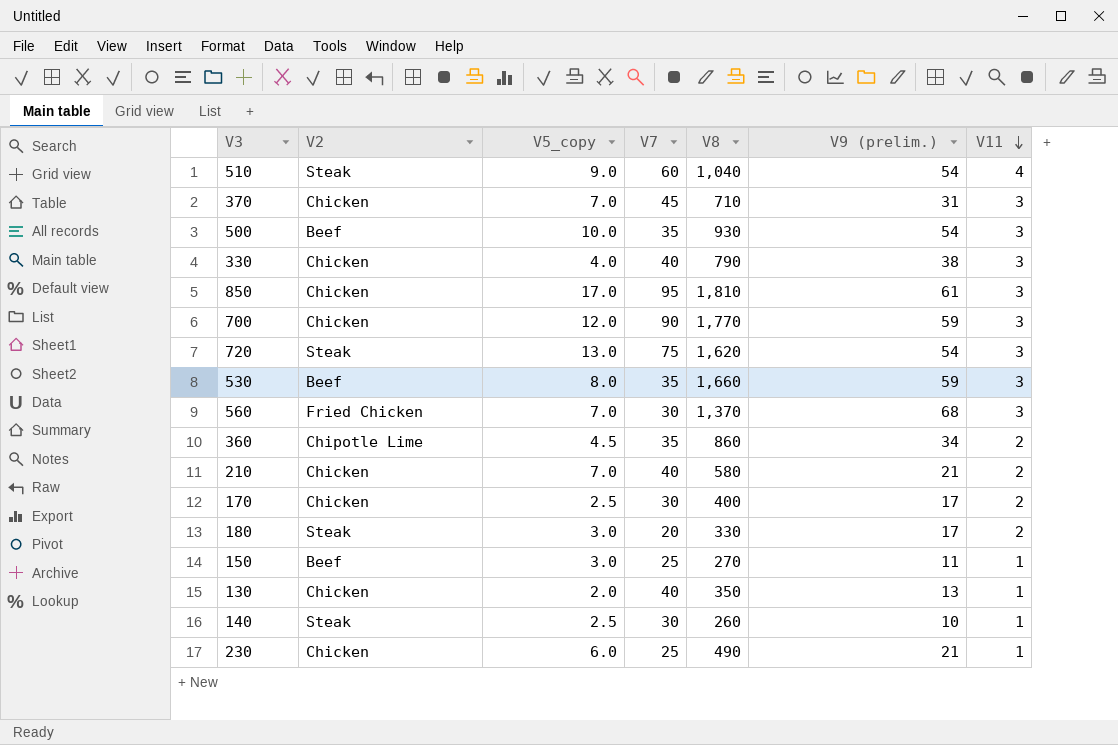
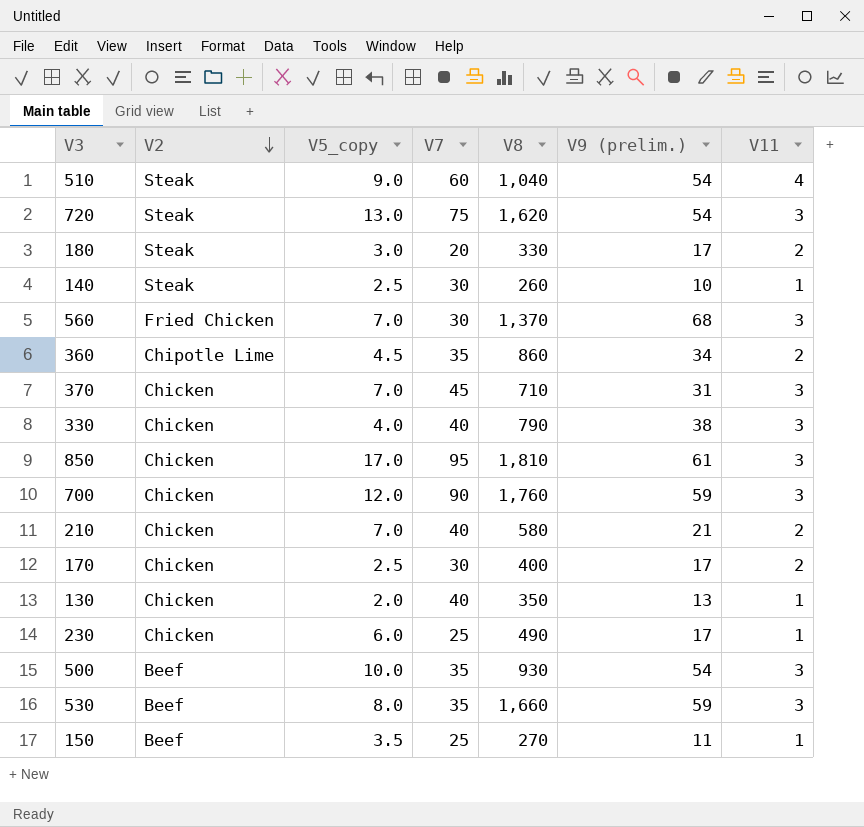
row order: V11 descending -> V2 descending
700 | V8: 1,770 -> 1,760
230 | V9 (prelim.): 21 -> 17
150 | V5_copy: 3.0 -> 3.5

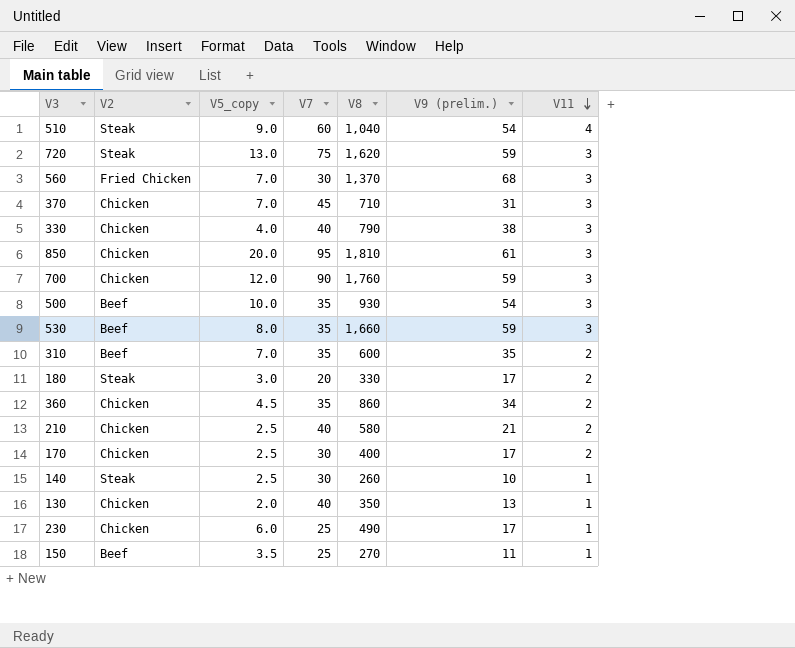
row order: V2 descending -> V11 descending
720 | V9 (prelim.): 54 -> 59
850 | V5_copy: 17.0 -> 20.0
row 310: none -> Beef | 7.0 | 35 | 600 | 35 | 2
360 | V2: Chipotle Lime -> Chicken
210 | V5_copy: 7.0 -> 2.5

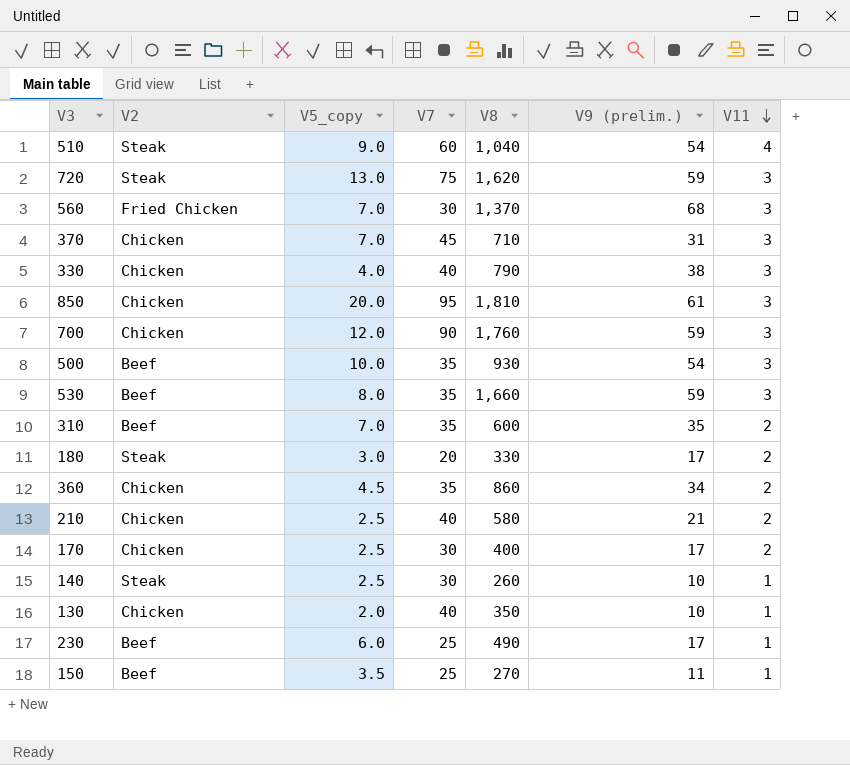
130 | V9 (prelim.): 13 -> 10
230 | V2: Chicken -> Beef

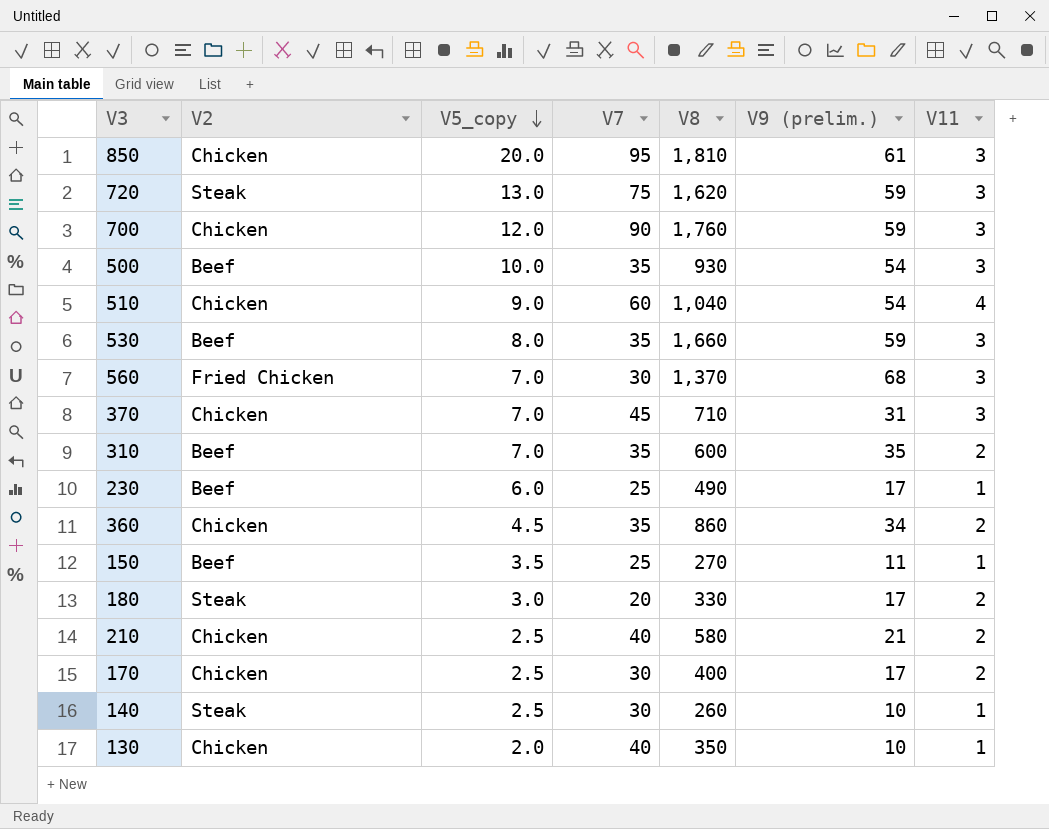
row order: V11 descending -> V5_copy descending
row 330: Chicken | 4.0 | 40 | 790 | 38 | 3 -> none
510 | V2: Steak -> Chicken

